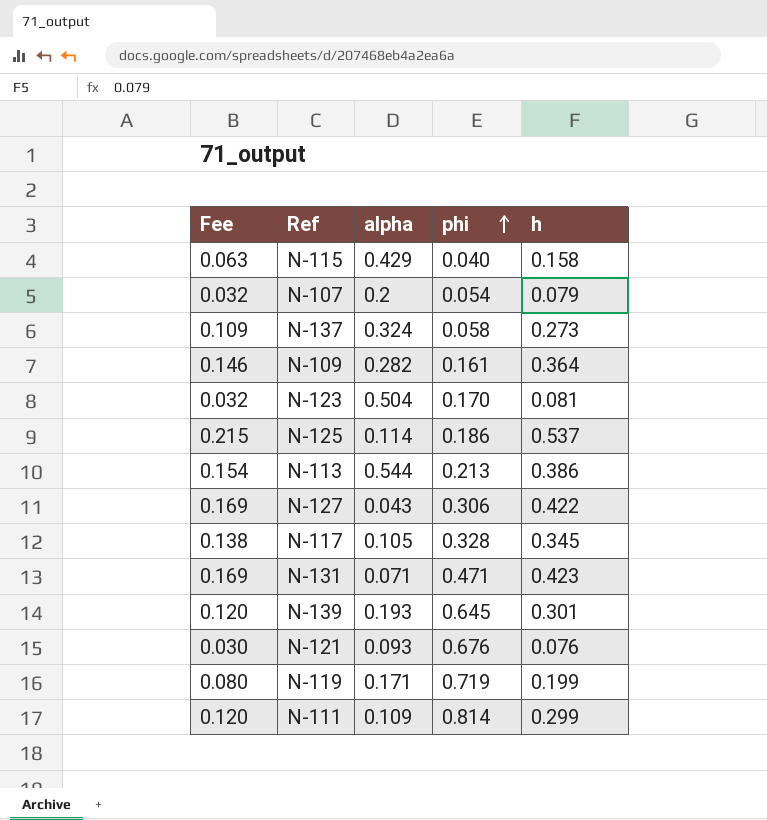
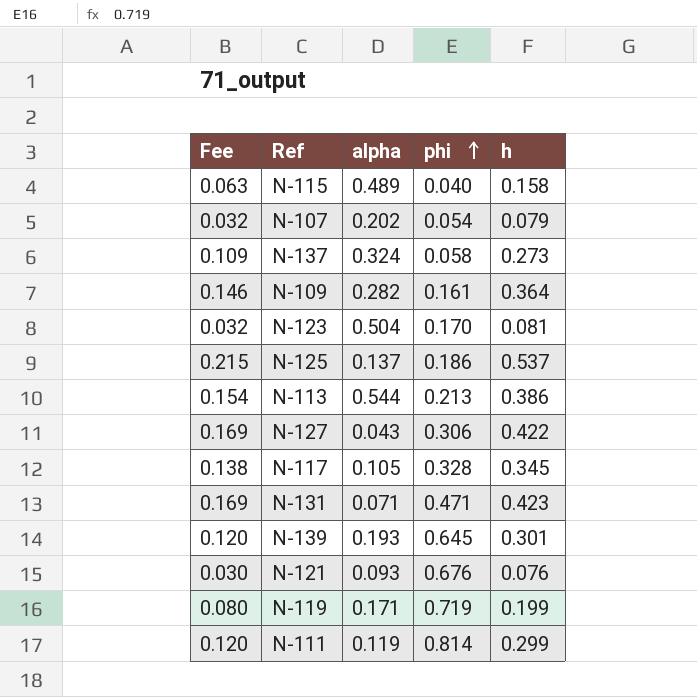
N-115 | alpha: 0.429 -> 0.489
N-107 | alpha: 0.2 -> 0.202
N-125 | alpha: 0.114 -> 0.137
N-111 | alpha: 0.109 -> 0.119

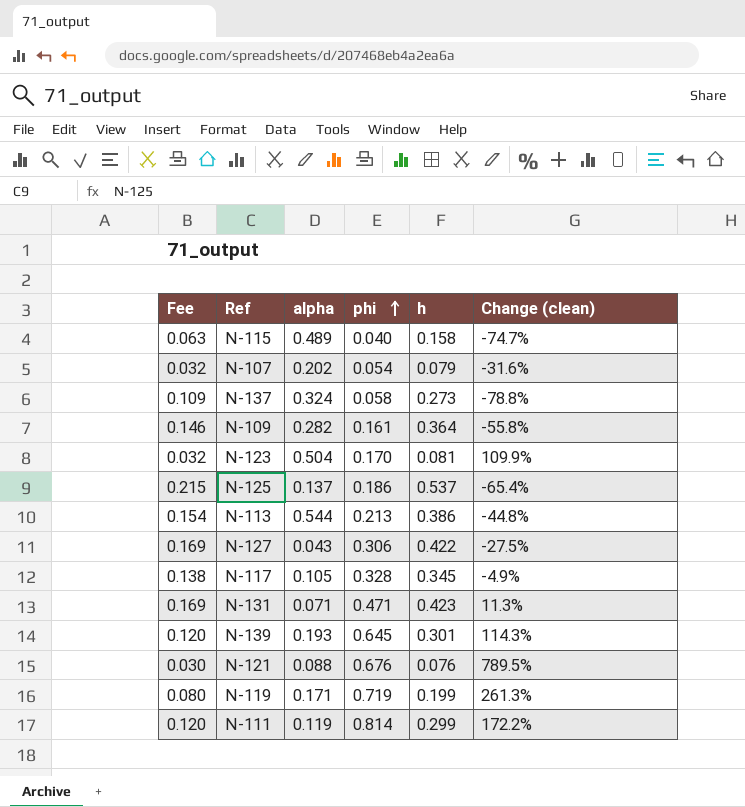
column Change (clean) | formula: none -> ([phi] - [h]) / [h]
N-121 | alpha: 0.093 -> 0.088

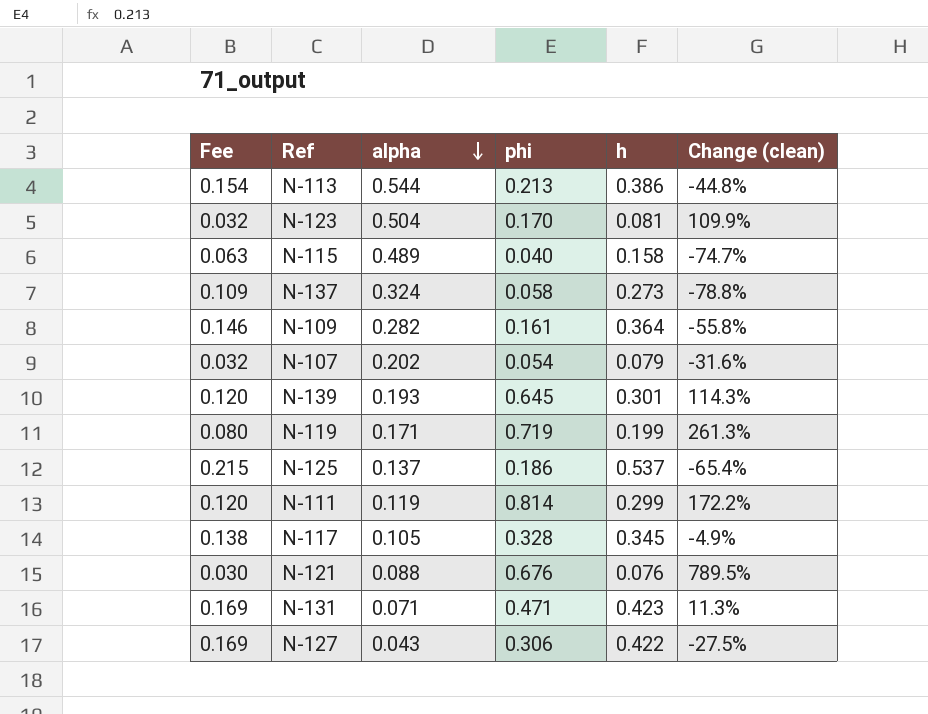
row order: phi ascending -> alpha descending

